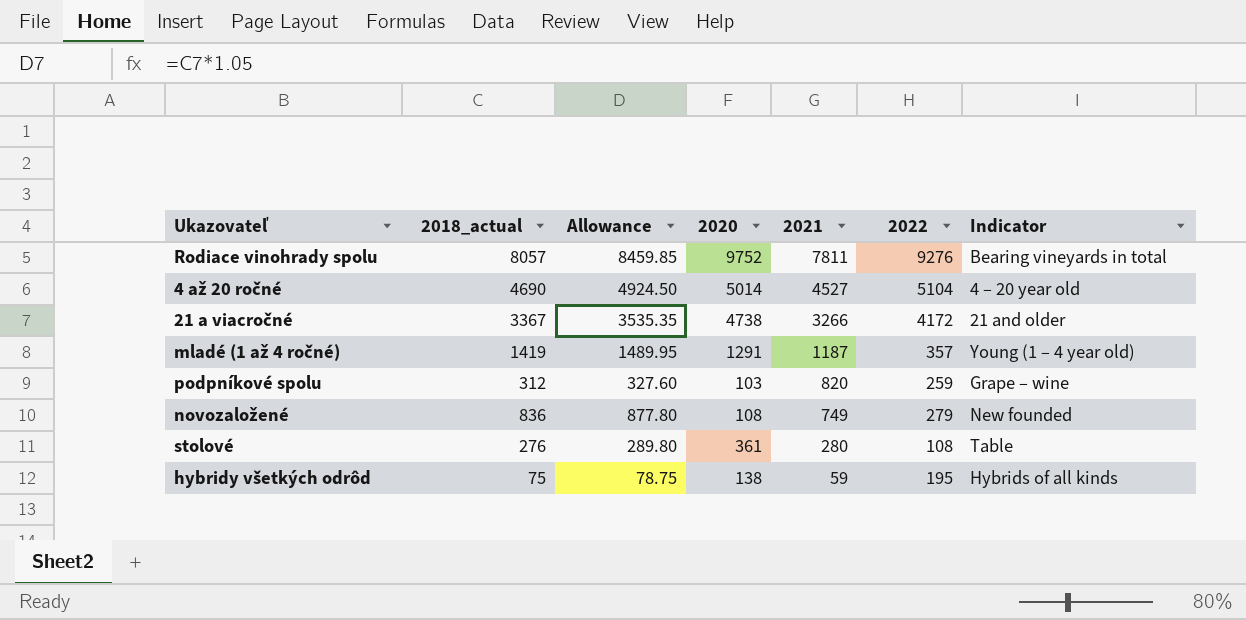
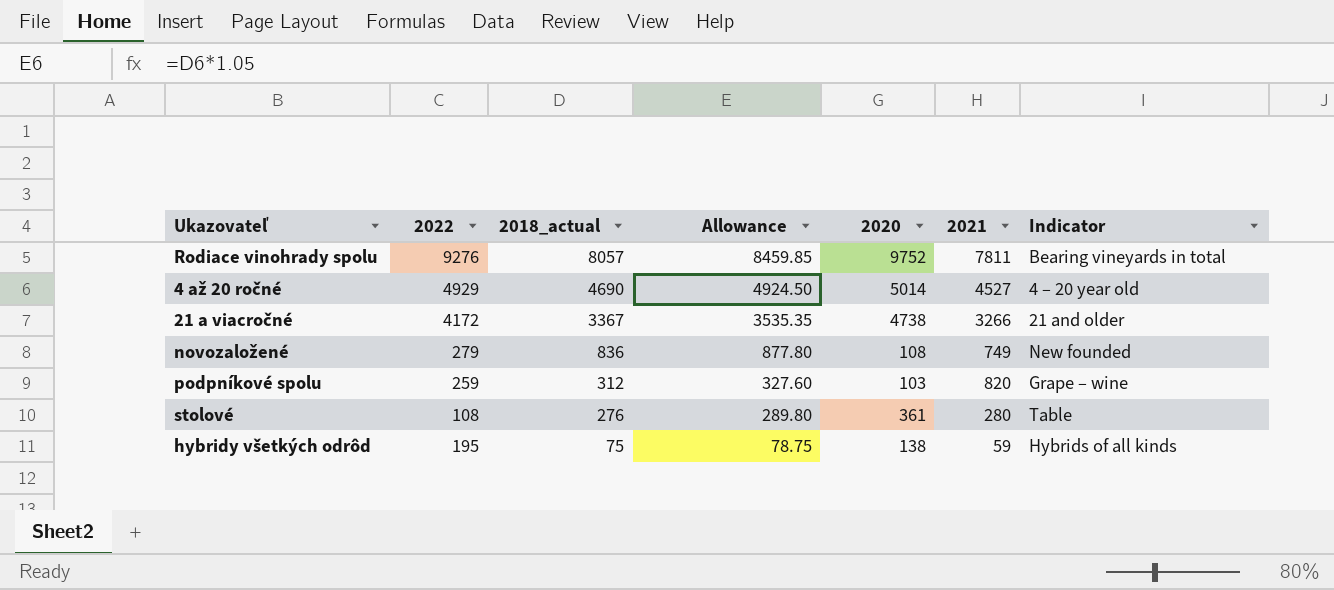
row order: 2021 descending -> 2018_actual descending
column 2022 | position: 6 -> 2
row mladé (1 až 4 ročné): 1419 | 1489.95 | 1291 | 1187 | 357 | Young (1 – 4 year old) -> none
4 až 20 ročné | 2022: 5104 -> 4929

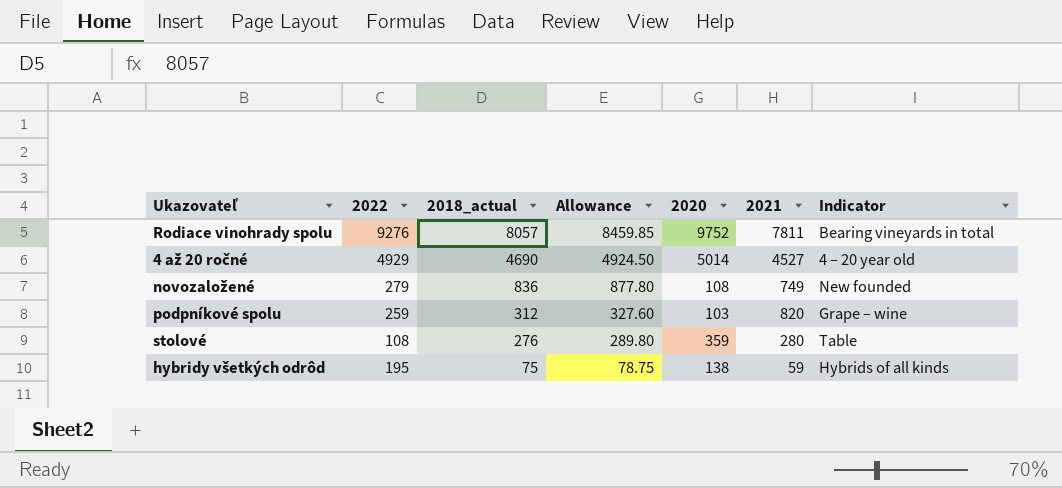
row 21 a viacročné: 4172 | 3367 | 3535.35 | 4738 | 3266 | 21 and older -> none
stolové | 2020: 361 -> 359

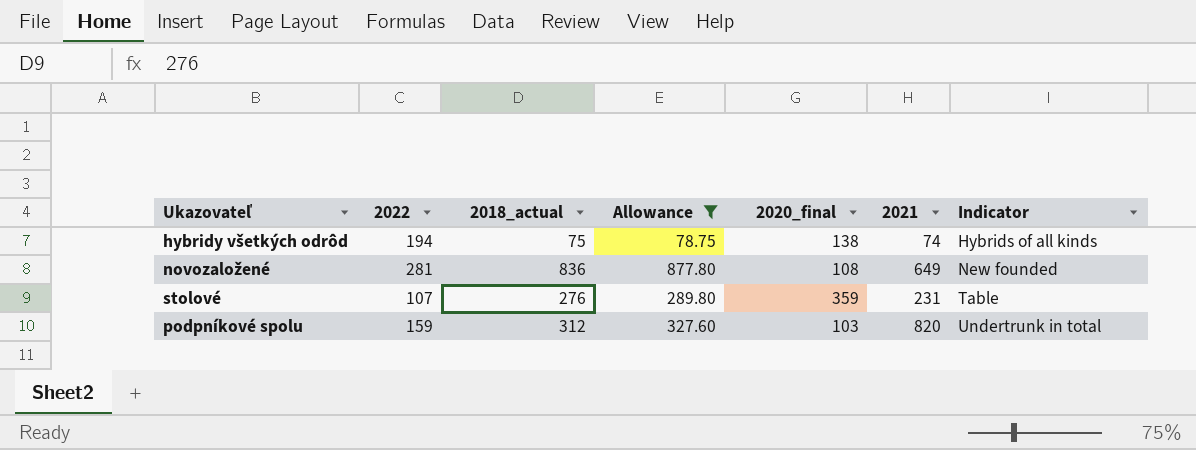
filter: none -> Allowance <= 877.80
row order: 2018_actual descending -> Indicator ascending
column name: 2020 -> 2020_final
hybridy všetkých odrôd | 2022: 195 -> 194
hybridy všetkých odrôd | 2021: 59 -> 74
novozaložené | 2022: 279 -> 281
novozaložené | 2021: 749 -> 649
stolové | 2022: 108 -> 107
stolové | 2021: 280 -> 231
podpníkové spolu | 2022: 259 -> 159
podpníkové spolu | Indicator: Grape – wine -> Undertrunk in total

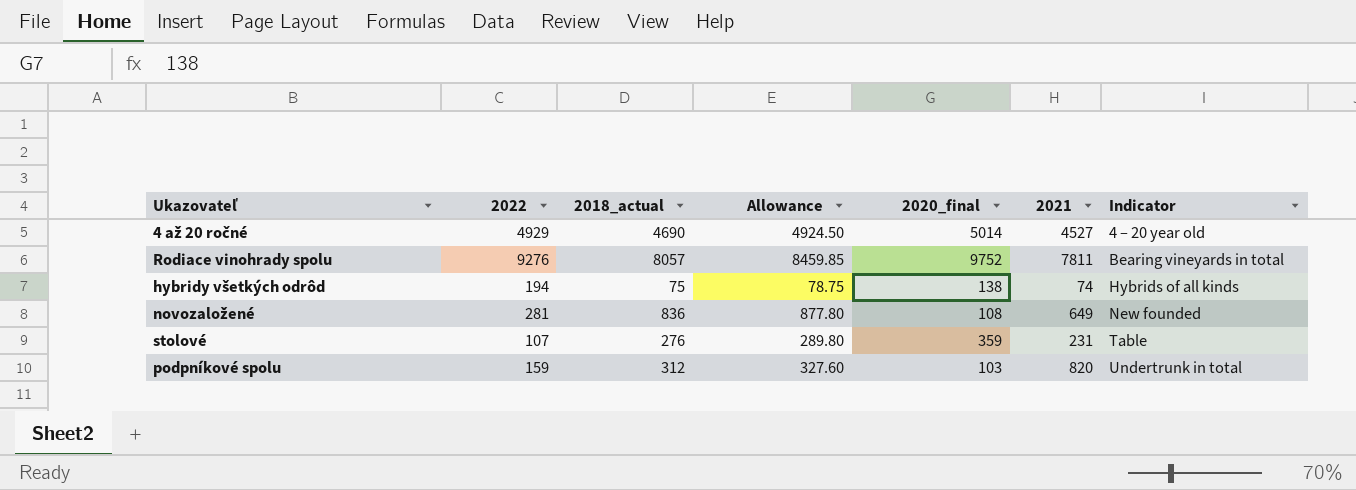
filter: Allowance <= 877.80 -> none

